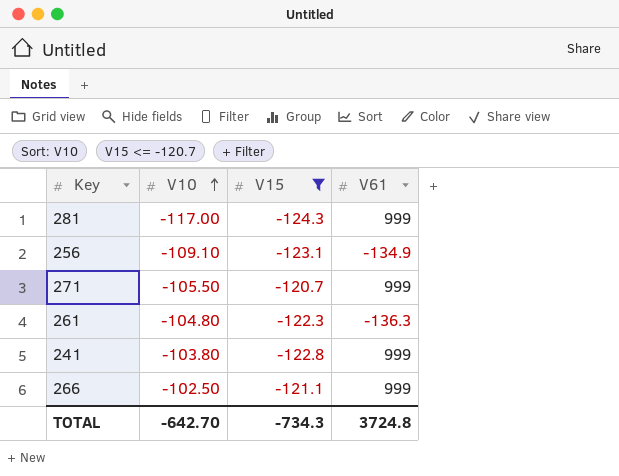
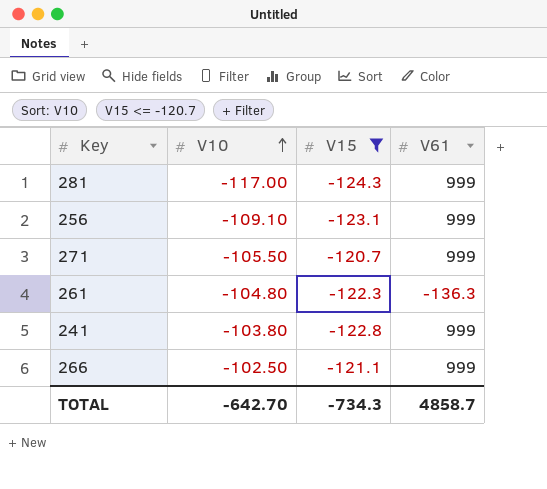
256 | V61: -134.9 -> 999
TOTAL | V61: 3724.8 -> 4858.7

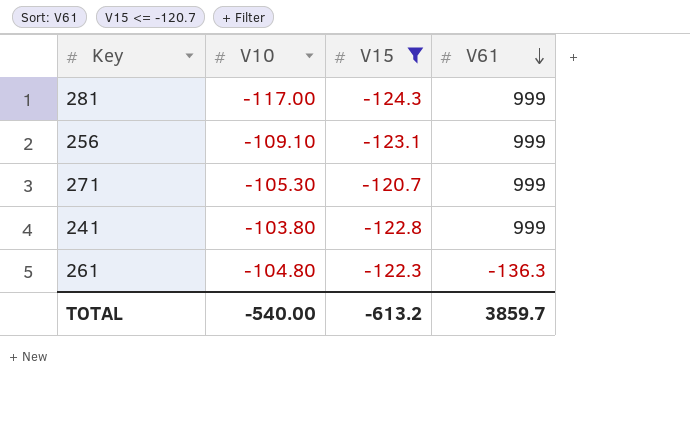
row order: V10 ascending -> V61 descending
row 266: -102.50 | -121.1 | 999 -> none
271 | V10: -105.50 -> -105.30
TOTAL | V10: -642.70 -> -540.00
TOTAL | V15: -734.3 -> -613.2
TOTAL | V61: 4858.7 -> 3859.7

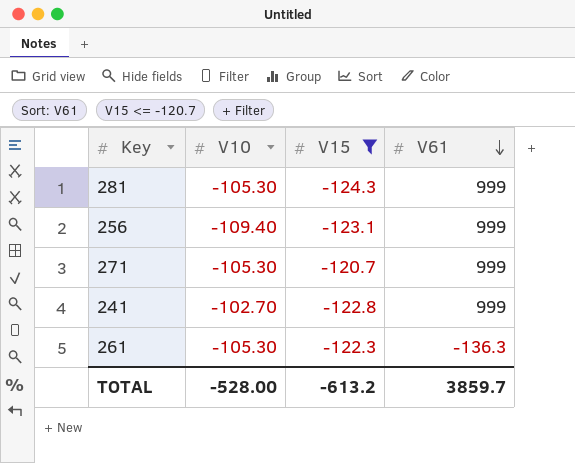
281 | V10: -117.00 -> -105.30
256 | V10: -109.10 -> -109.40
241 | V10: -103.80 -> -102.70
261 | V10: -104.80 -> -105.30
TOTAL | V10: -540.00 -> -528.00

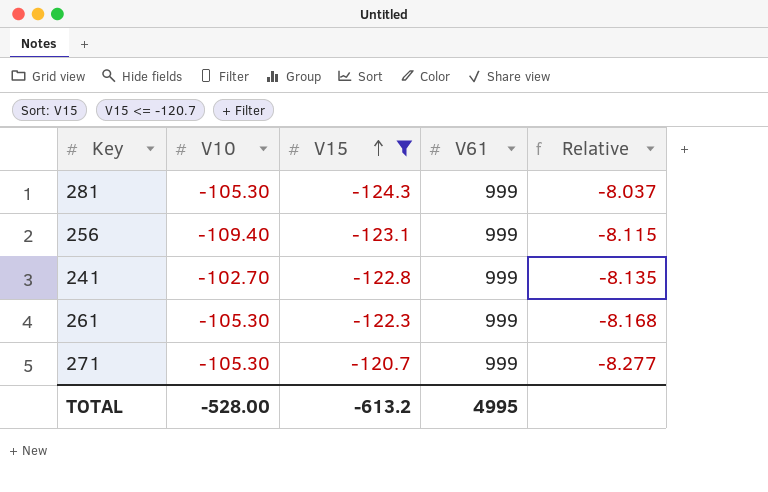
row order: V61 descending -> V15 ascending
column Relative | formula: none -> [V61] / [V15]
261 | V61: -136.3 -> 999
TOTAL | V61: 3859.7 -> 4995

